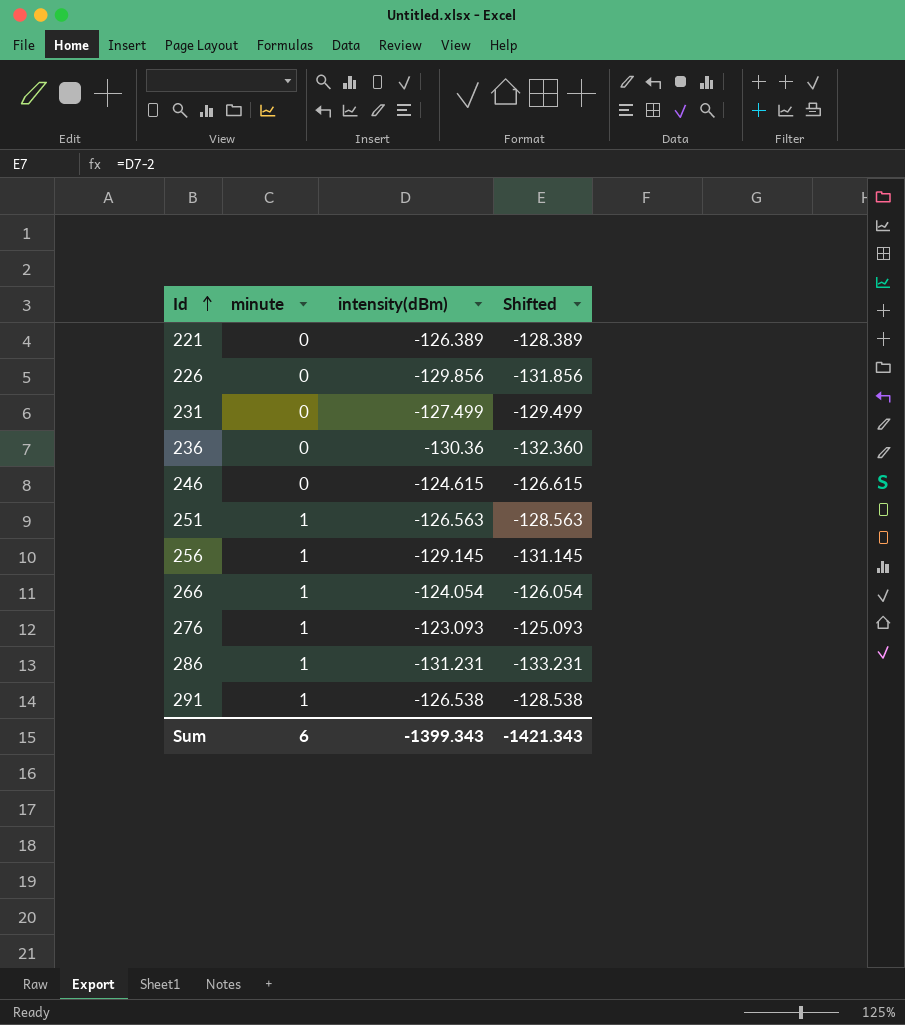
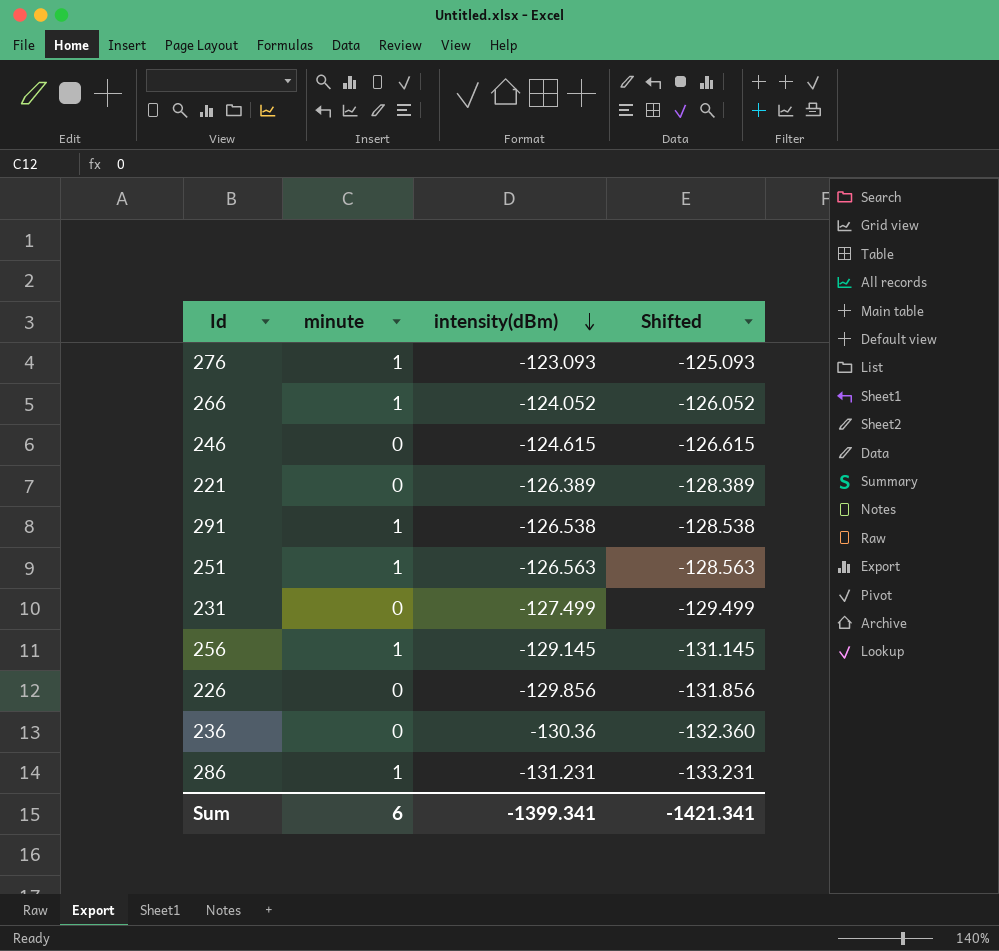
row order: Id ascending -> intensity(dBm) descending
266 | intensity(dBm): -124.054 -> -124.052
266 | Shifted: -126.054 -> -126.052
Sum | intensity(dBm): -1399.343 -> -1399.341
Sum | Shifted: -1421.343 -> -1421.341

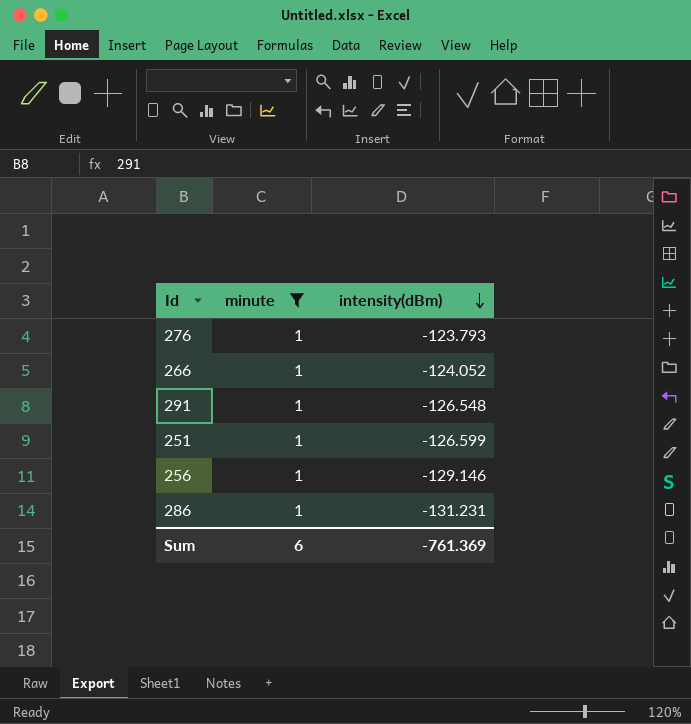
filter: none -> minute = 1
column Shifted | formula: [intensity(dBm)] - 2 -> none
276 | intensity(dBm): -123.093 -> -123.793
291 | intensity(dBm): -126.538 -> -126.548
251 | intensity(dBm): -126.563 -> -126.599
256 | intensity(dBm): -129.145 -> -129.146
Sum | intensity(dBm): -1399.341 -> -761.369

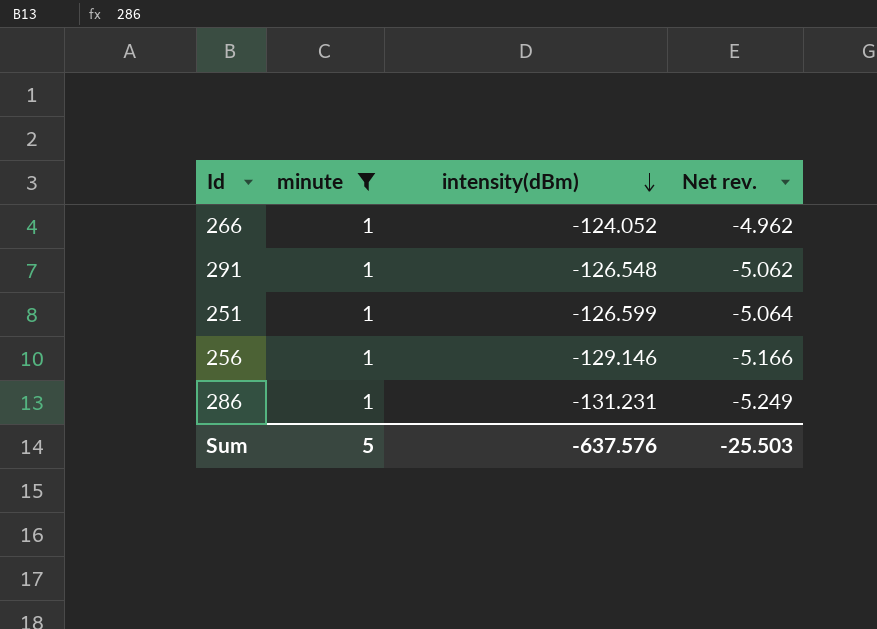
column Net rev. | formula: none -> [intensity(dBm)] * 0.04
row 276: 1 | -123.793 -> none
Sum | minute: 6 -> 5
Sum | intensity(dBm): -761.369 -> -637.576

